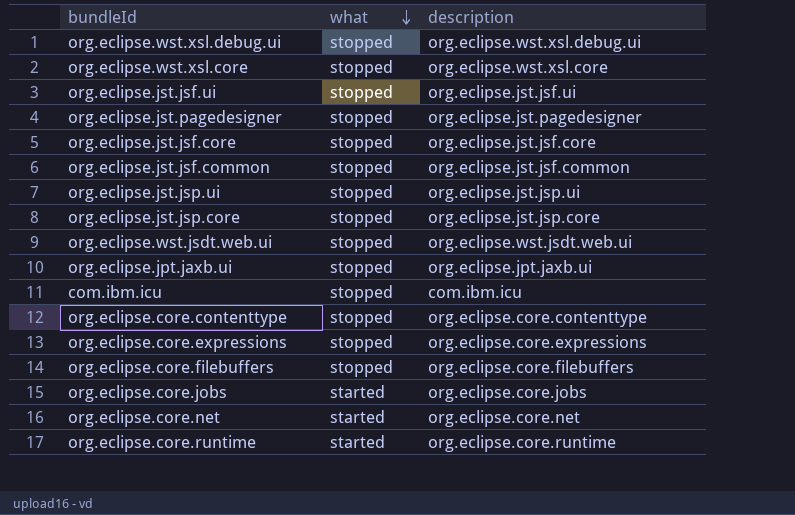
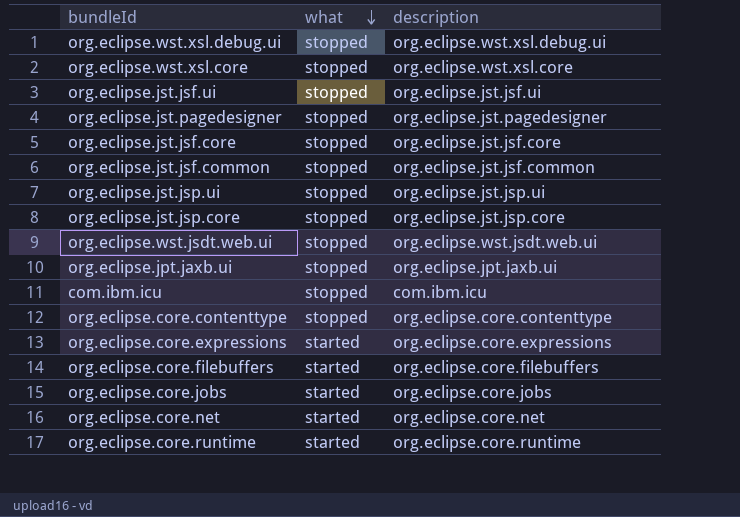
org.eclipse.core.expressions | what: stopped -> started
org.eclipse.core.filebuffers | what: stopped -> started

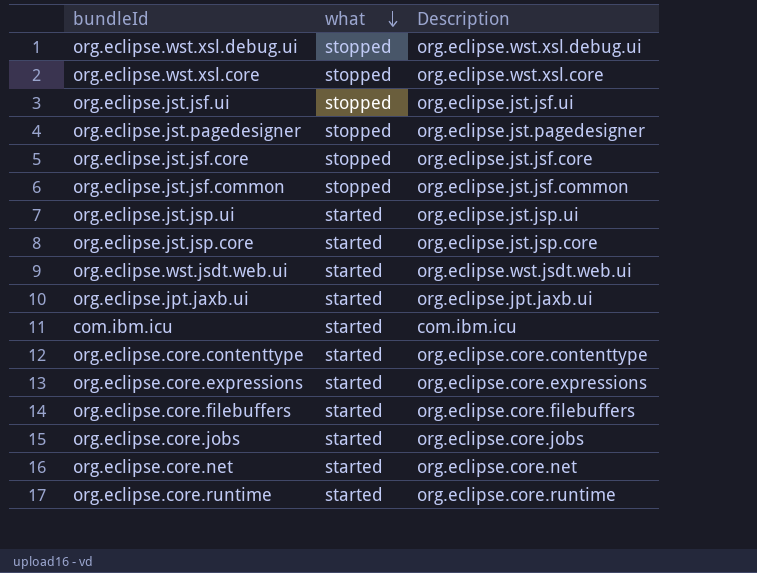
column name: description -> Description
org.eclipse.jst.jsp.ui | what: stopped -> started
org.eclipse.jst.jsp.core | what: stopped -> started
org.eclipse.wst.jsdt.web.ui | what: stopped -> started
org.eclipse.jpt.jaxb.ui | what: stopped -> started
com.ibm.icu | what: stopped -> started
org.eclipse.core.contenttype | what: stopped -> started

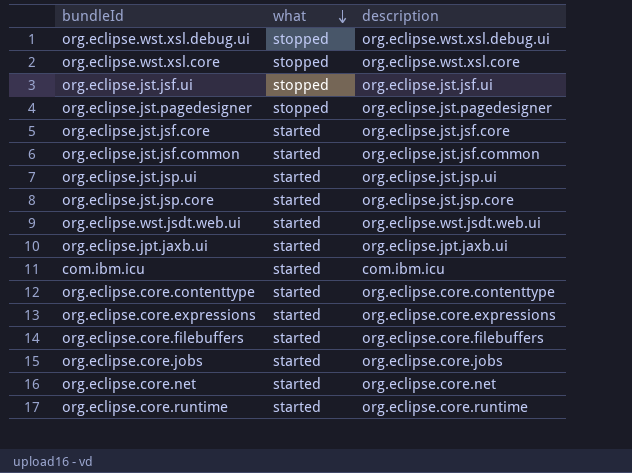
column name: Description -> description
org.eclipse.jst.jsf.core | what: stopped -> started
org.eclipse.jst.jsf.common | what: stopped -> started

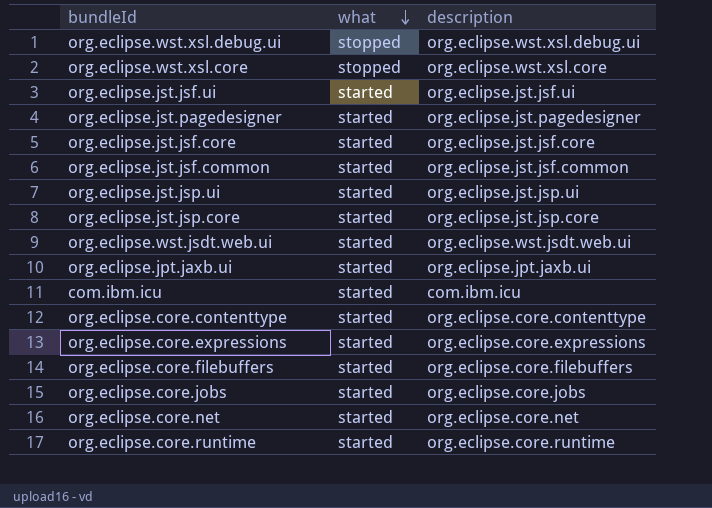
org.eclipse.jst.jsf.ui | what: stopped -> started
org.eclipse.jst.pagedesigner | what: stopped -> started

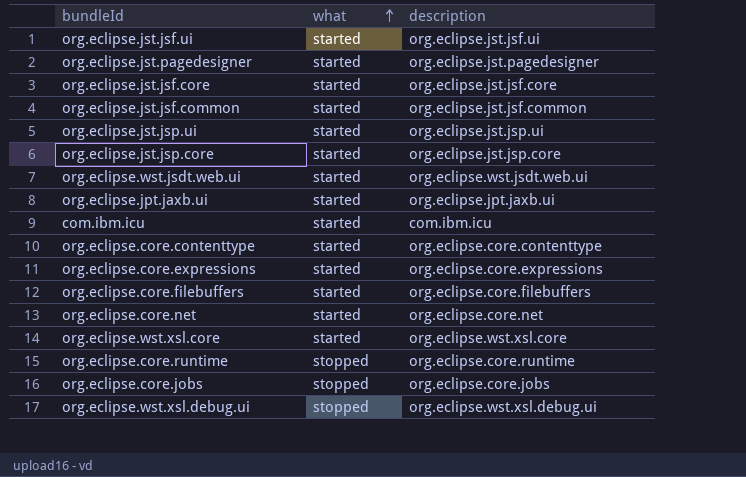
row order: what descending -> what ascending
org.eclipse.wst.xsl.core | what: stopped -> started
org.eclipse.core.runtime | what: started -> stopped
org.eclipse.core.jobs | what: started -> stopped

